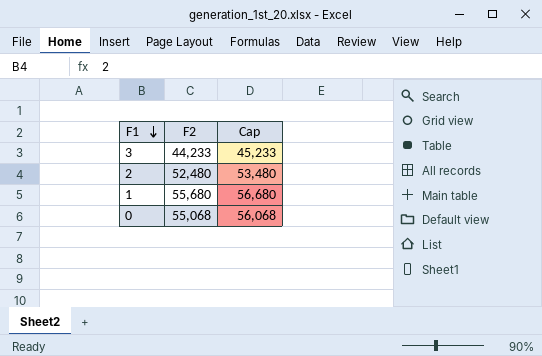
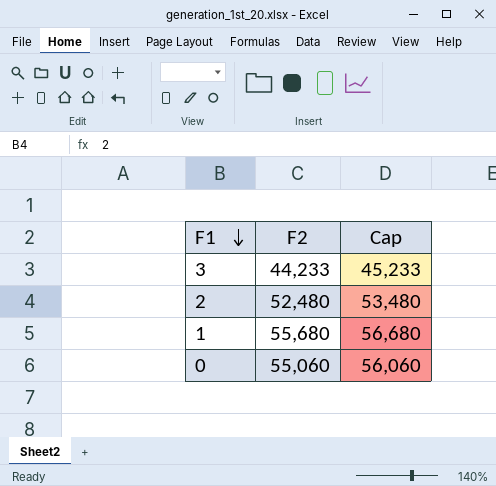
0 | F2: 55,068 -> 55,060
0 | Cap: 56,068 -> 56,060

